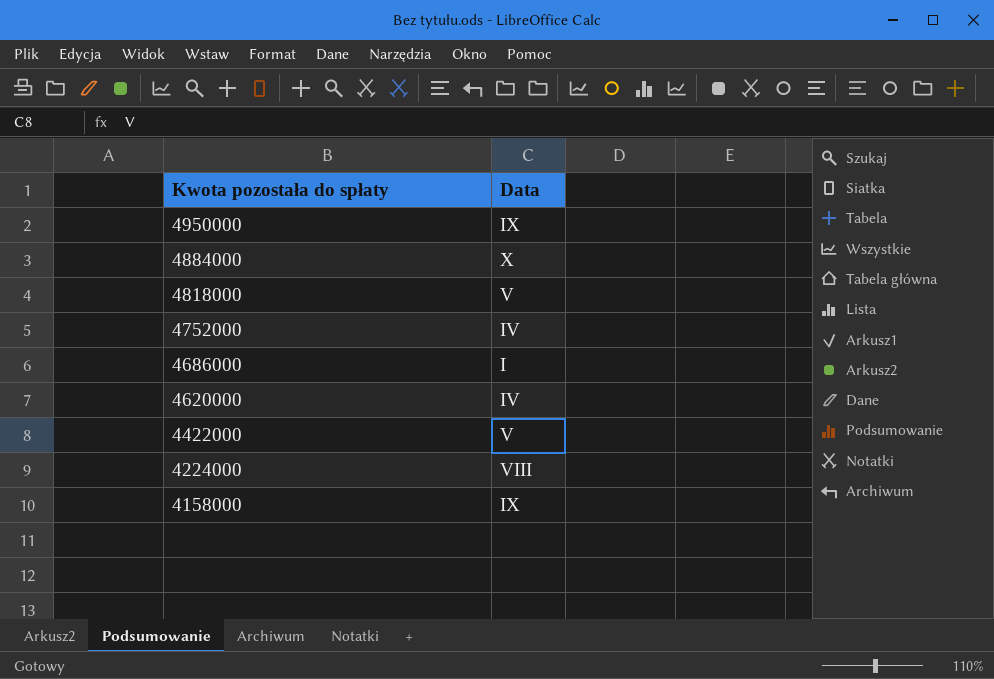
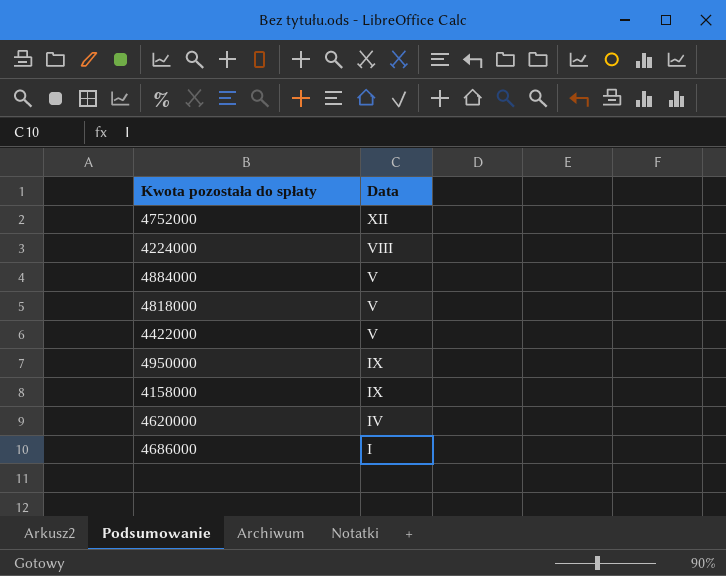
row order: Kwota pozostała do spłaty descending -> Data descending
4752000 | Data: IV -> XII
4884000 | Data: X -> V

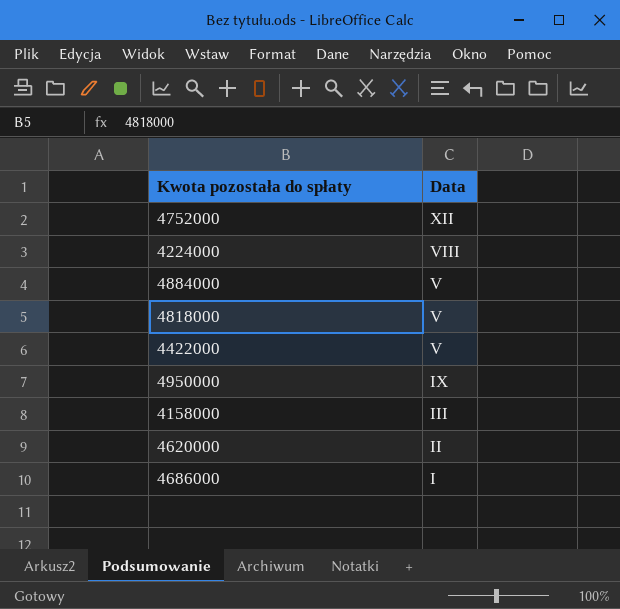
4158000 | Data: IX -> III
4620000 | Data: IV -> II

